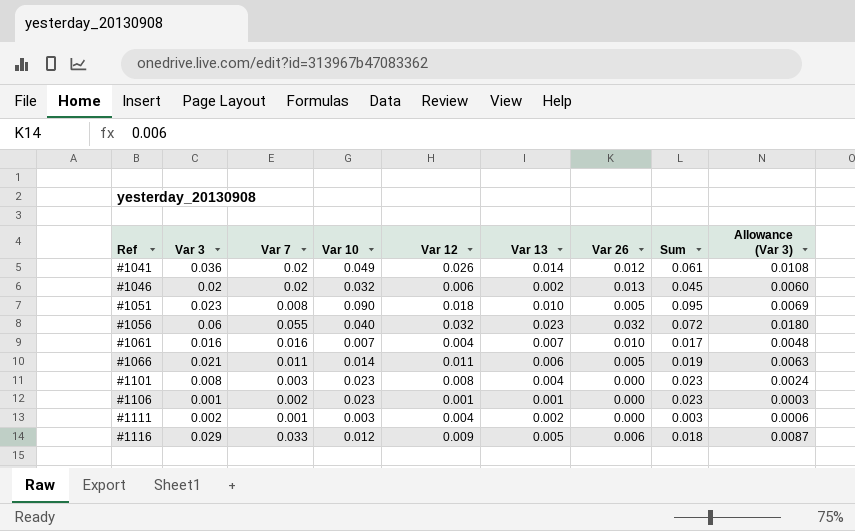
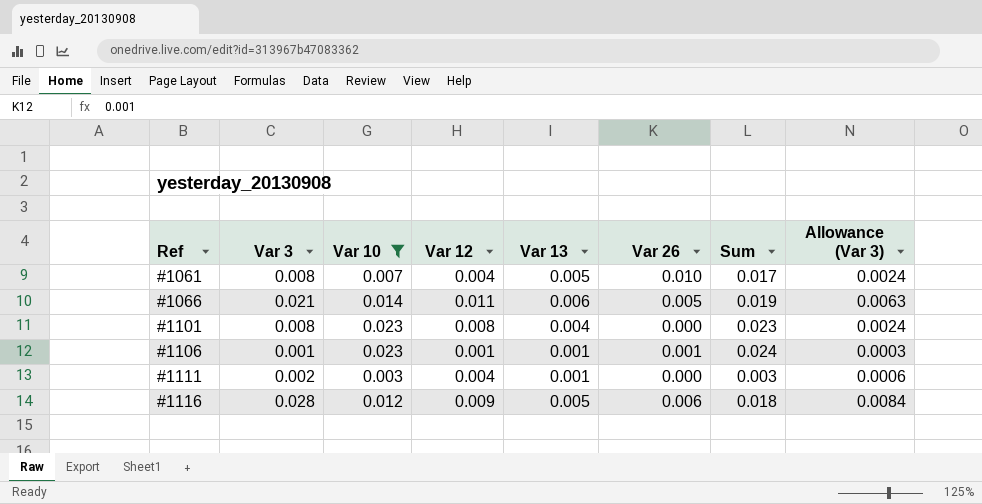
filter: none -> Var 10 <= 0.023
column Var 7 | position: 3 -> none
#1061 | Var 3: 0.016 -> 0.008
#1061 | Var 13: 0.007 -> 0.005
#1061 | Allowance (Var 3): 0.0048 -> 0.0024
#1106 | Var 26: 0.000 -> 0.001
#1106 | Sum: 0.023 -> 0.024
#1111 | Var 13: 0.002 -> 0.001
#1116 | Var 3: 0.029 -> 0.028
#1116 | Allowance (Var 3): 0.0087 -> 0.0084

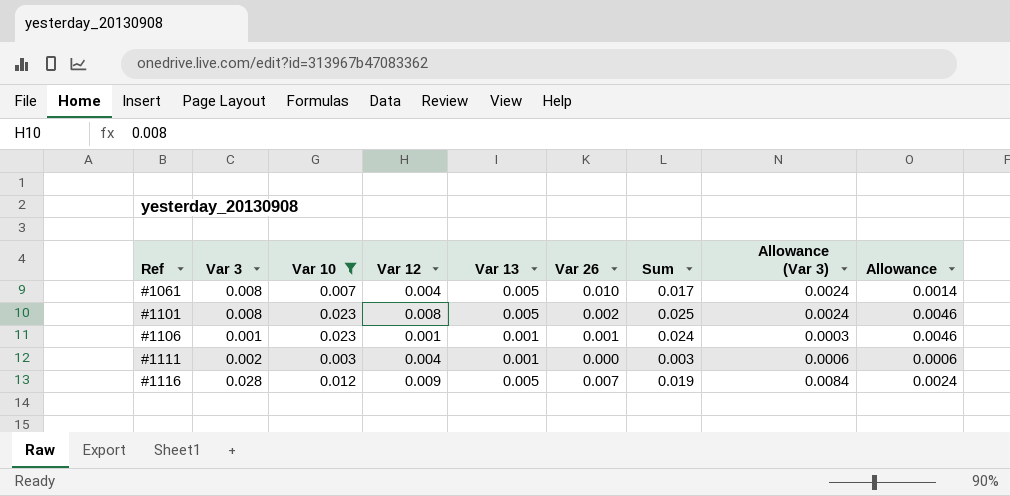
column Allowance | formula: none -> [Var 10] * 0.2
row #1066: 0.021 | 0.014 | 0.011 | 0.006 | 0.005 | 0.019 | 0.0063 -> none
#1101 | Var 13: 0.004 -> 0.005
#1101 | Var 26: 0.000 -> 0.002
#1101 | Sum: 0.023 -> 0.025
#1116 | Var 26: 0.006 -> 0.007
#1116 | Sum: 0.018 -> 0.019

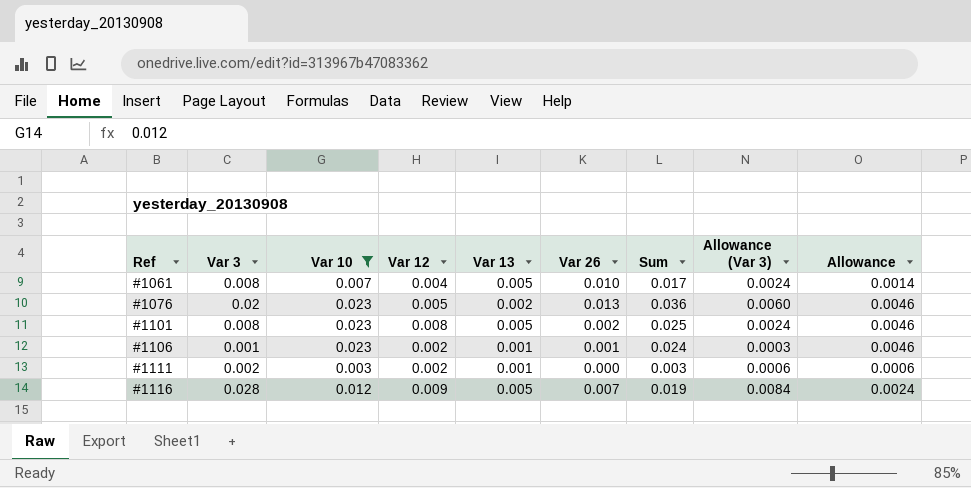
row #1076: none -> 0.02 | 0.023 | 0.005 | 0.002 | 0.013 | 0.036 | 0.0060 | 0.0046
#1106 | Var 12: 0.001 -> 0.002
#1111 | Var 12: 0.004 -> 0.002

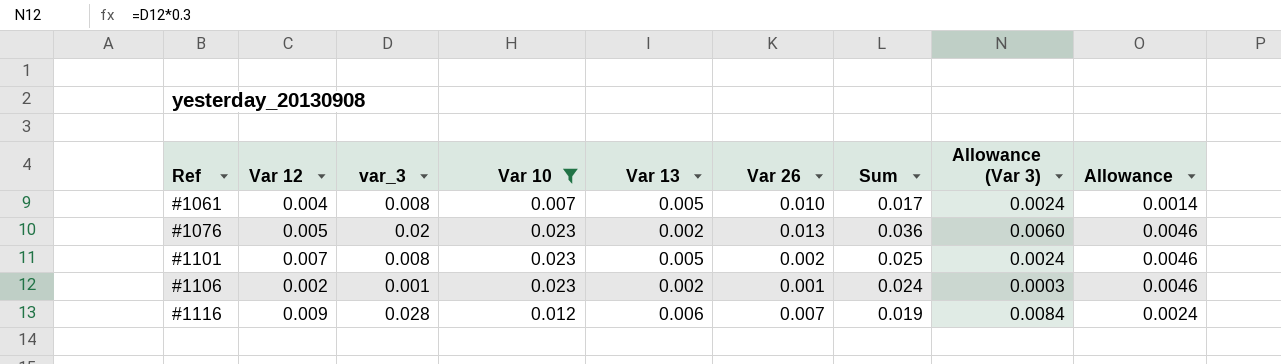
column Var 12 | position: 4 -> 2
column name: Var 3 -> var_3
row #1111: 0.002 | 0.003 | 0.002 | 0.001 | 0.000 | 0.003 | 0.0006 | 0.0006 -> none
#1101 | Var 12: 0.008 -> 0.007
#1106 | Var 13: 0.001 -> 0.002
#1116 | Var 13: 0.005 -> 0.006

